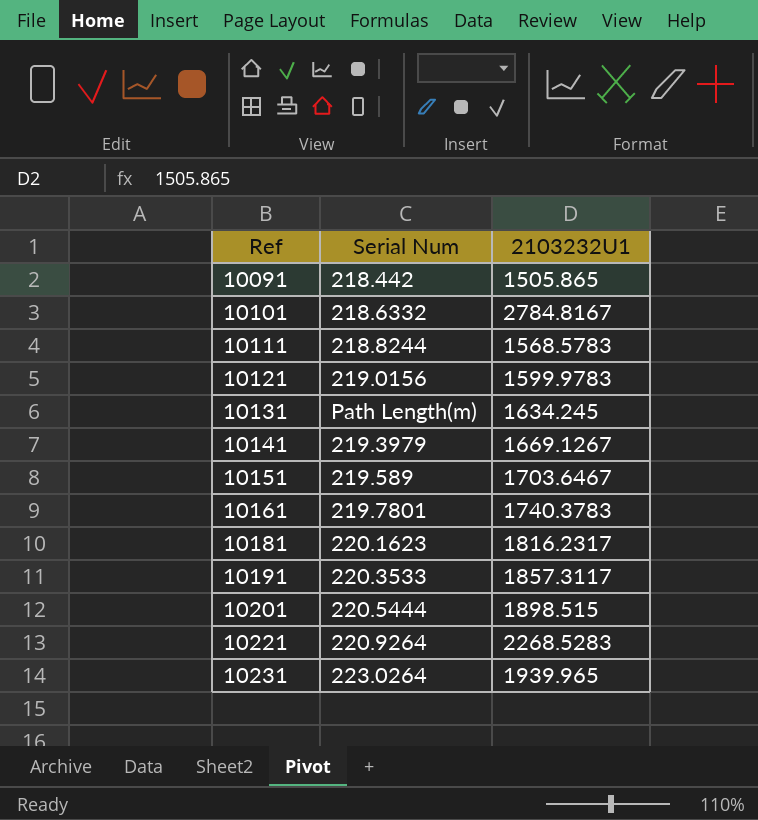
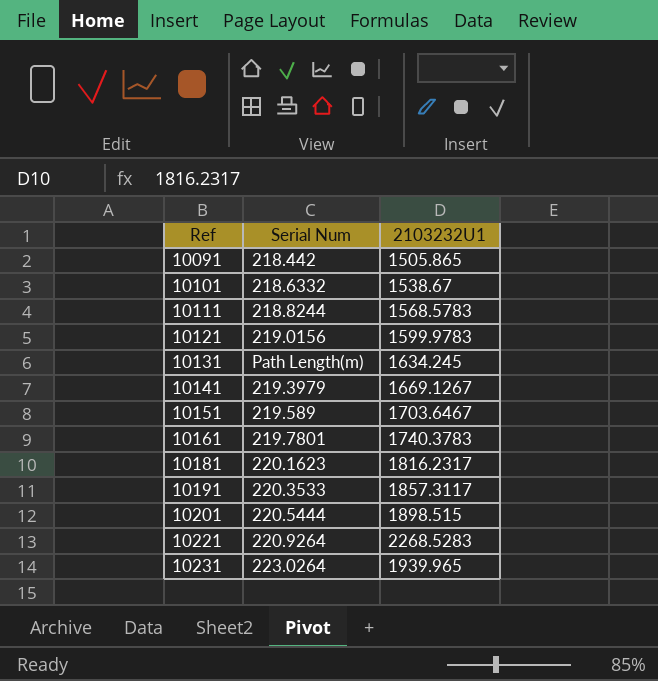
10101 | 2103232U1: 2784.8167 -> 1538.67

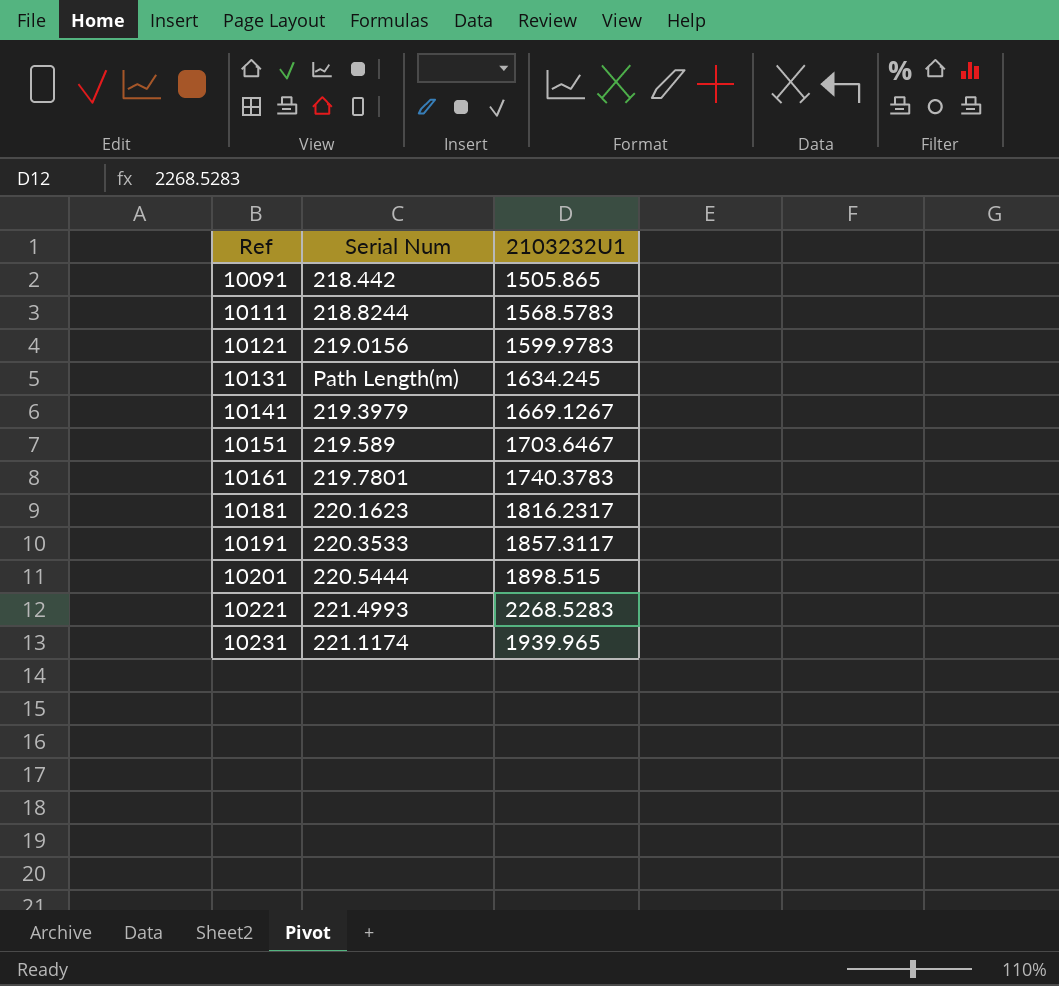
row 10101: 218.6332 | 1538.67 -> none
10221 | Serial Num: 220.9264 -> 221.4993
10231 | Serial Num: 223.0264 -> 221.1174

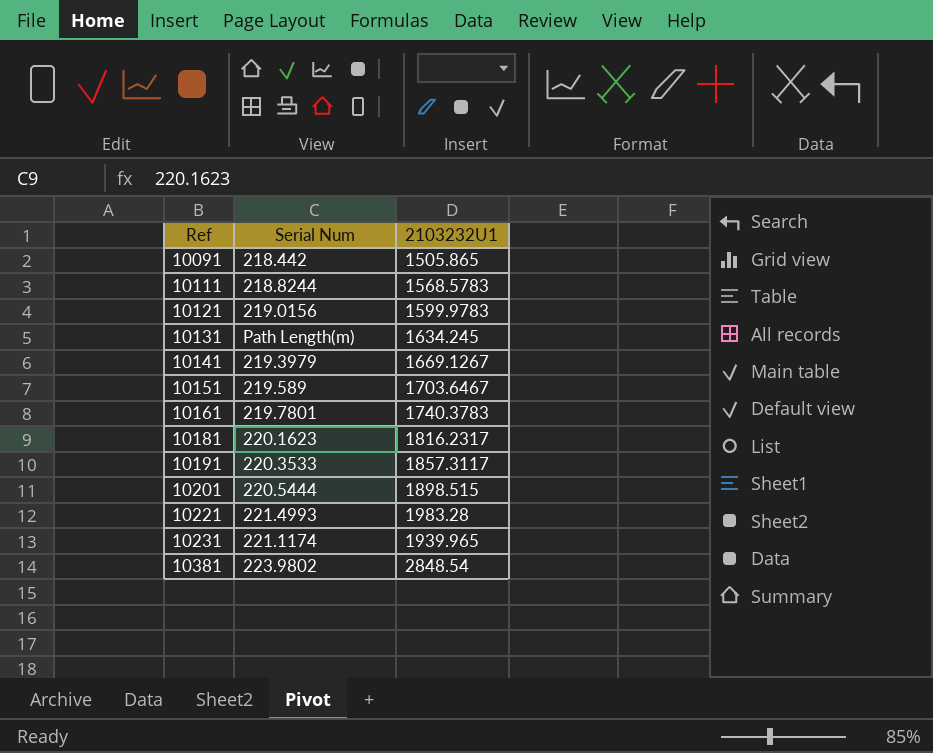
10221 | 2103232U1: 2268.5283 -> 1983.28
row 10381: none -> 223.9802 | 2848.54

